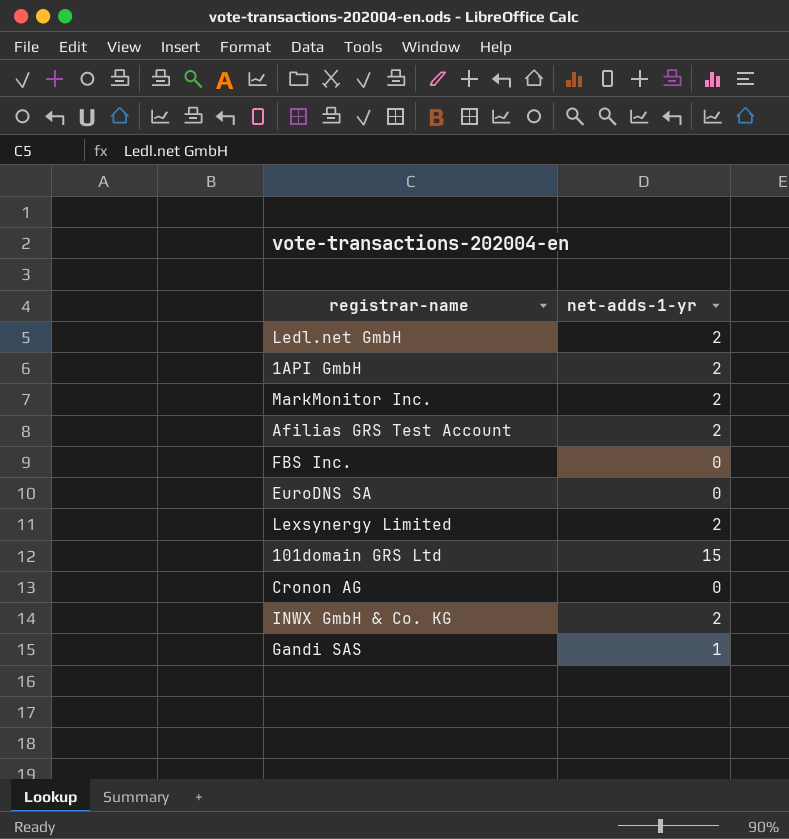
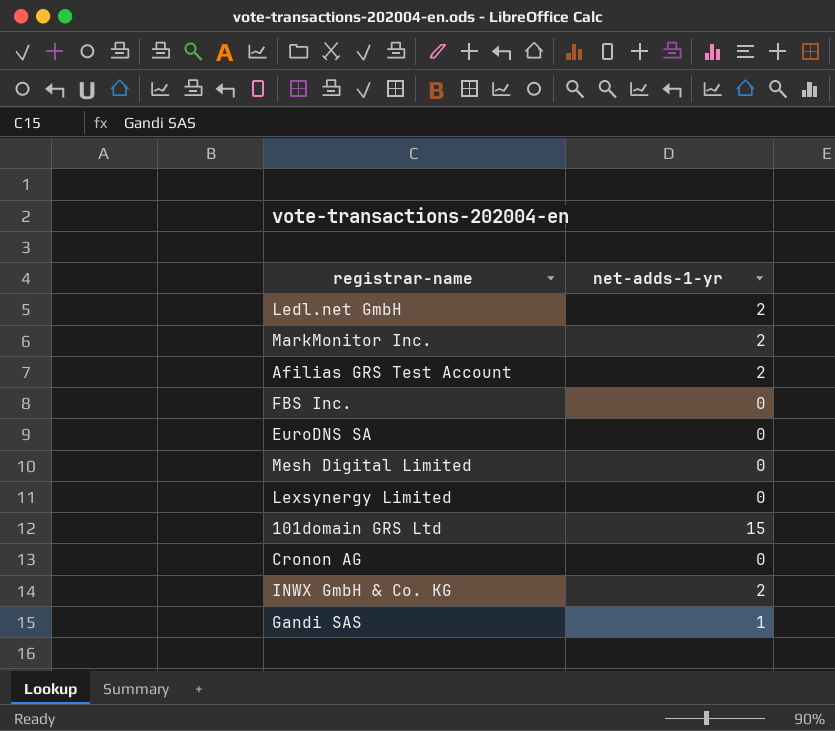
row 1API GmbH: 2 -> none
row Mesh Digital Limited: none -> 0
Lexsynergy Limited | net-adds-1-yr: 2 -> 0

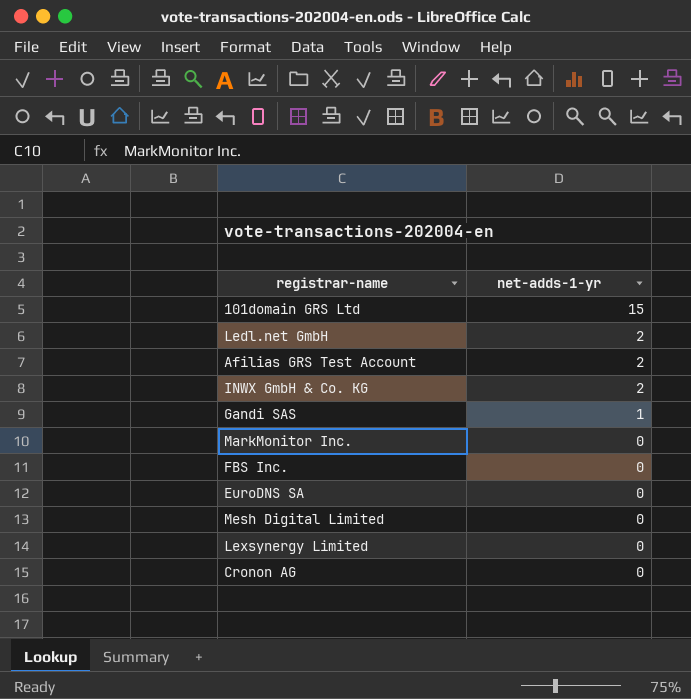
row order: none -> net-adds-1-yr descending
MarkMonitor Inc. | net-adds-1-yr: 2 -> 0

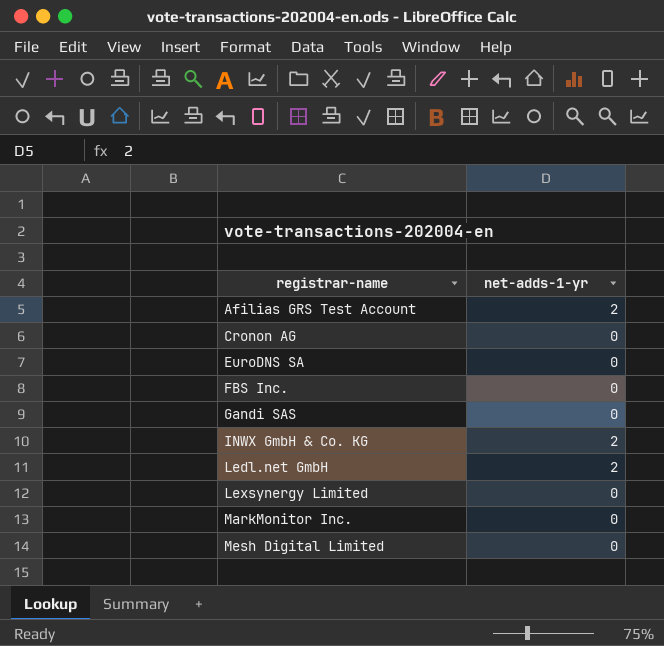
row order: net-adds-1-yr descending -> registrar-name ascending
row 101domain GRS Ltd: 15 -> none
Gandi SAS | net-adds-1-yr: 1 -> 0

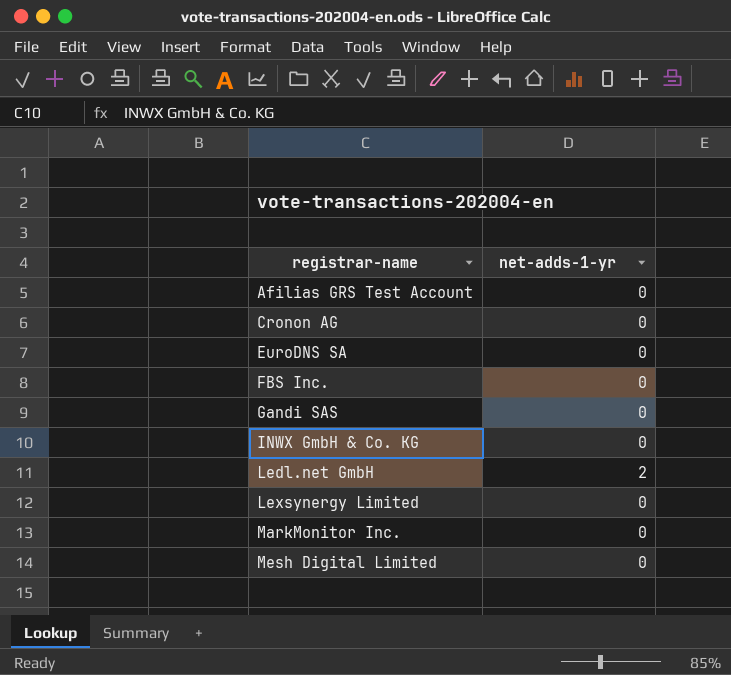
Afilias GRS Test Account | net-adds-1-yr: 2 -> 0
INWX GmbH & Co. KG | net-adds-1-yr: 2 -> 0

